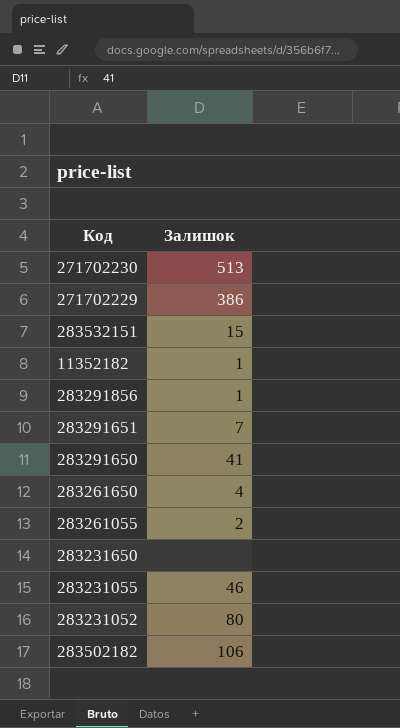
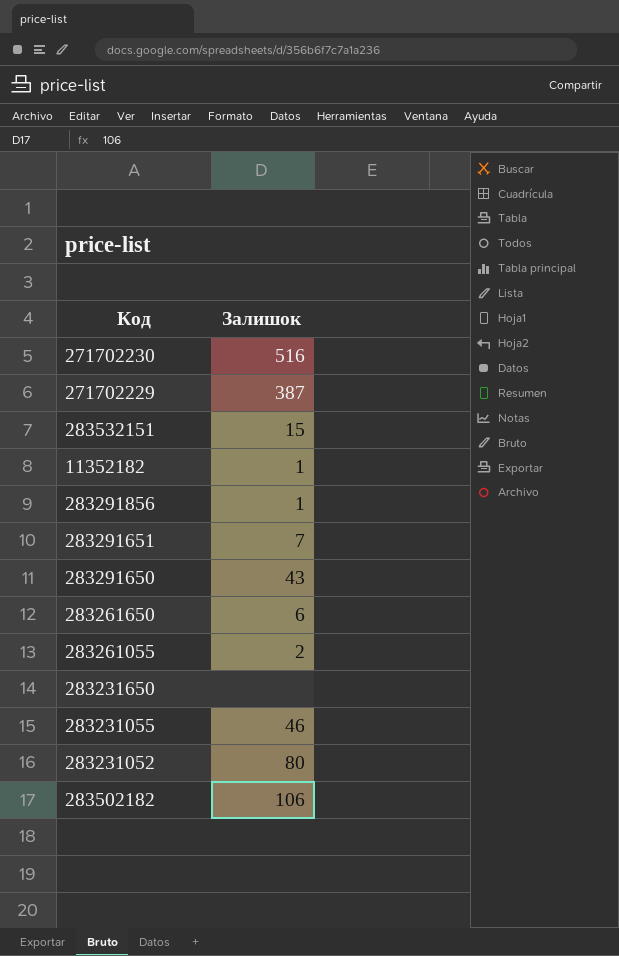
271702230 | Залишок: 513 -> 516
271702229 | Залишок: 386 -> 387
283291650 | Залишок: 41 -> 43
283261650 | Залишок: 4 -> 6

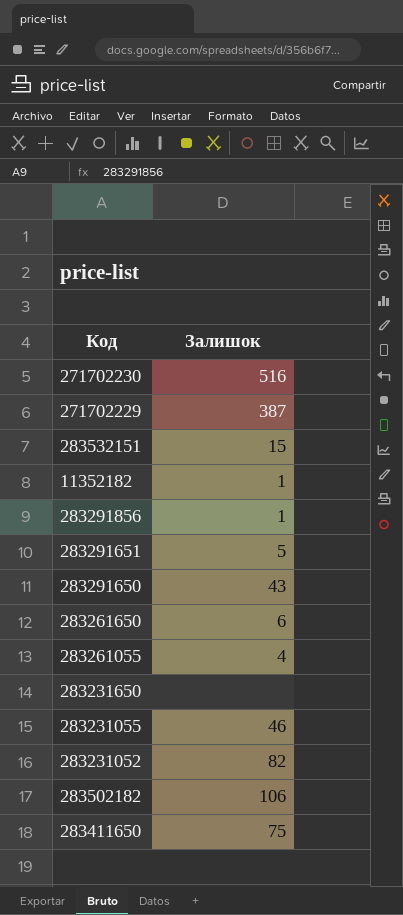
283291651 | Залишок: 7 -> 5
283261055 | Залишок: 2 -> 4
283231052 | Залишок: 80 -> 82
row 283411650: none -> 75

